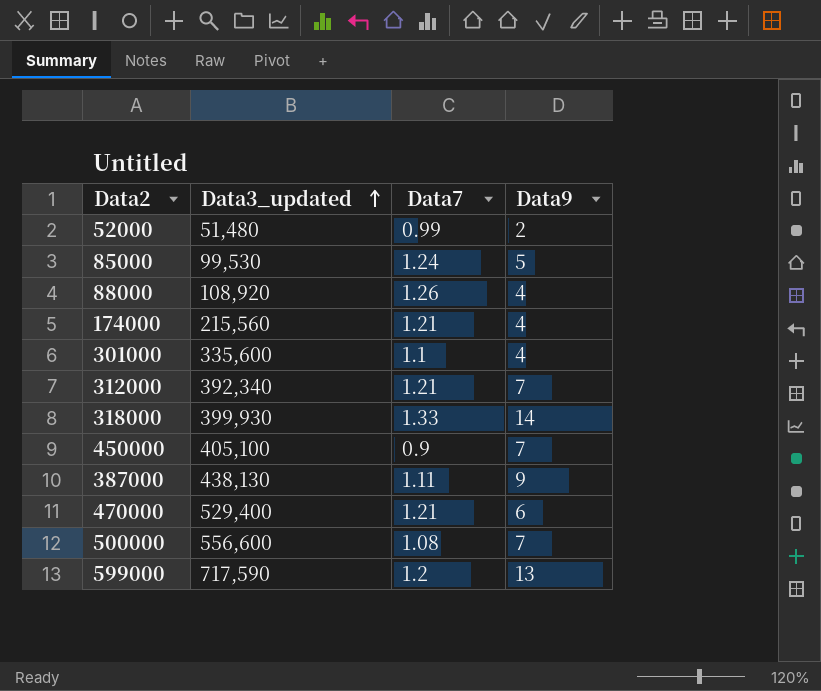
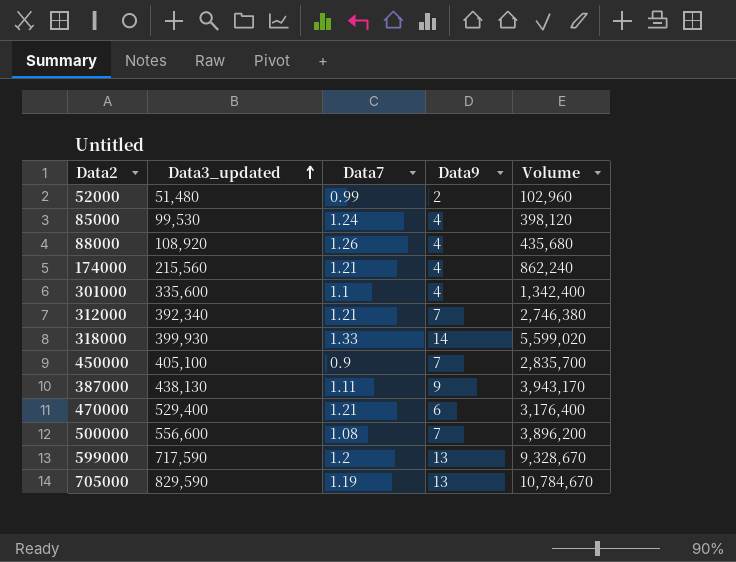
column Volume | formula: none -> [Data3_updated] * [Data9]
85000 | Data9: 5 -> 4
row 705000: none -> 829,590 | 1.19 | 13 | 10,784,670

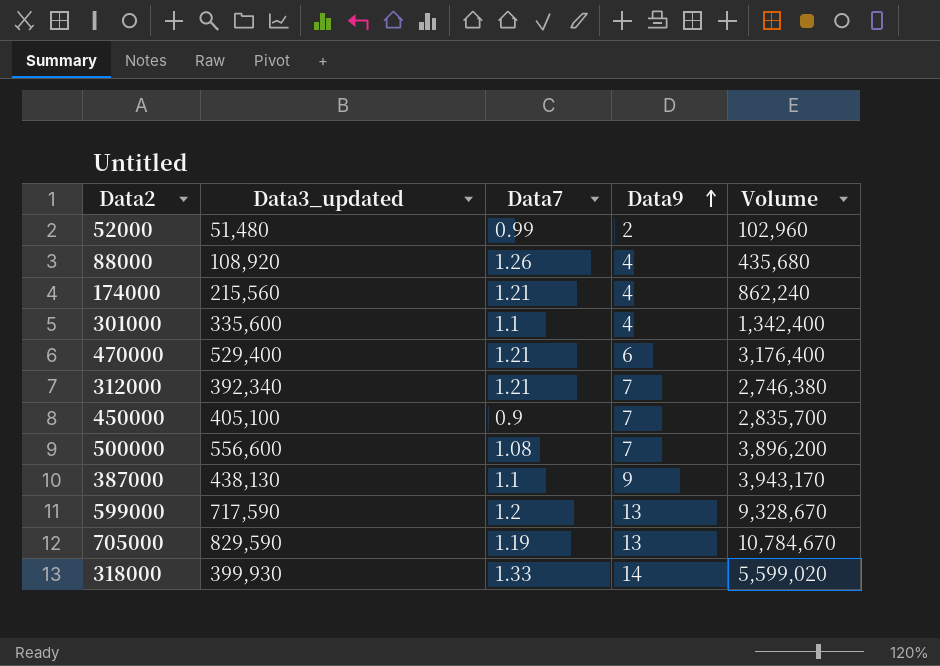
row order: Data3_updated ascending -> Data9 ascending
row 85000: 99,530 | 1.24 | 4 | 398,120 -> none
387000 | Data7: 1.11 -> 1.1

